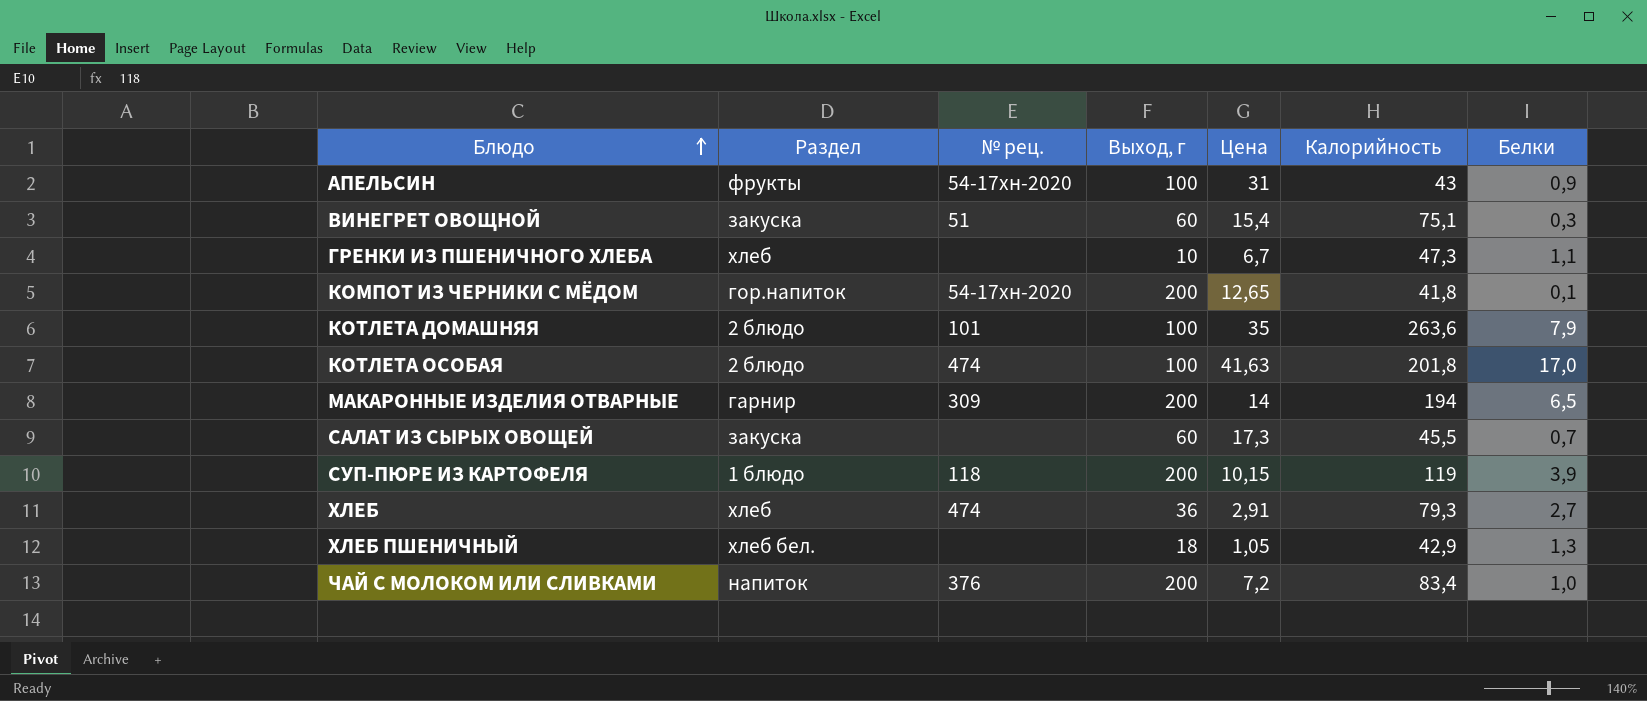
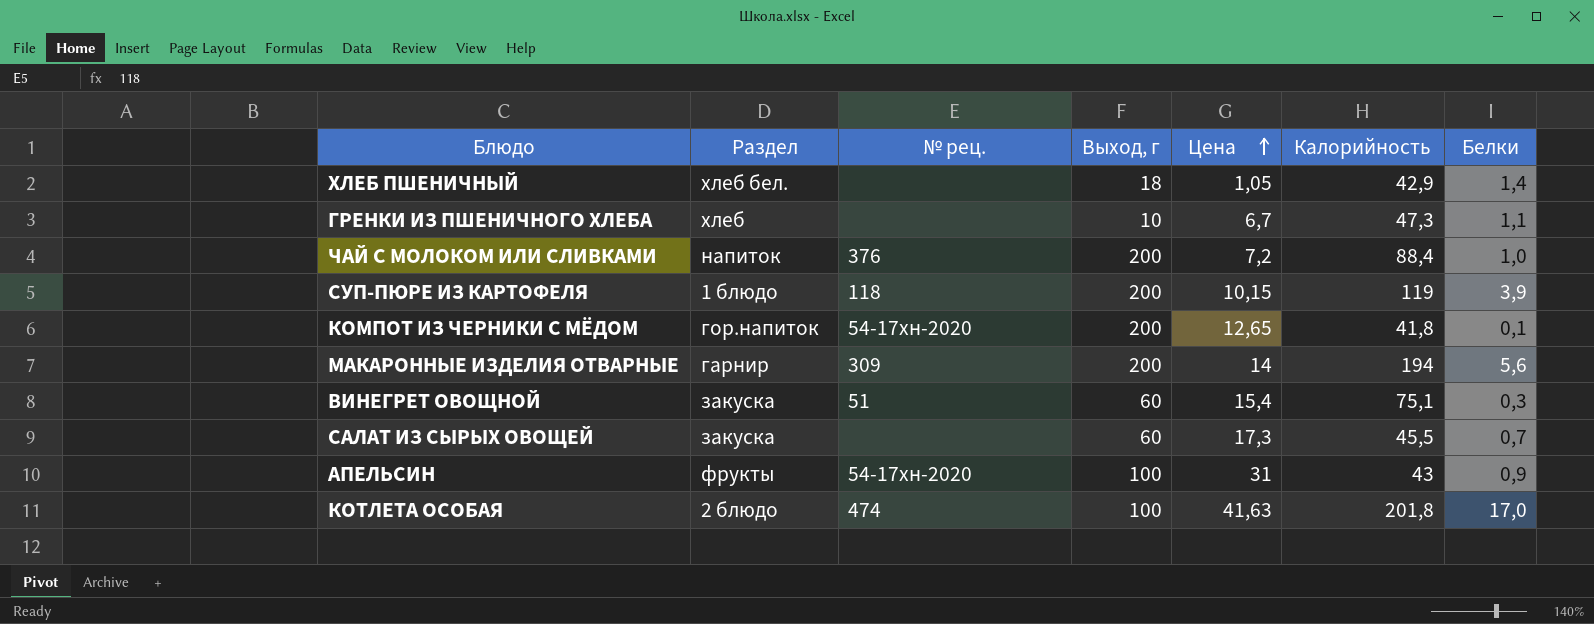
row order: Блюдо ascending -> Цена ascending
row КОТЛЕТА ДОМАШНЯЯ: 2 блюдо | 101 | 100 | 35 | 263,6 | 7,9 -> none
row ХЛЕБ: хлеб | 474 | 36 | 2,91 | 79,3 | 2,7 -> none
ХЛЕБ ПШЕНИЧНЫЙ | Белки: 1,3 -> 1,4
ЧАЙ С МОЛОКОМ ИЛИ СЛИВКАМИ | Калорийность: 83,4 -> 88,4
МАКАРОННЫЕ ИЗДЕЛИЯ ОТВАРНЫЕ | Белки: 6,5 -> 5,6

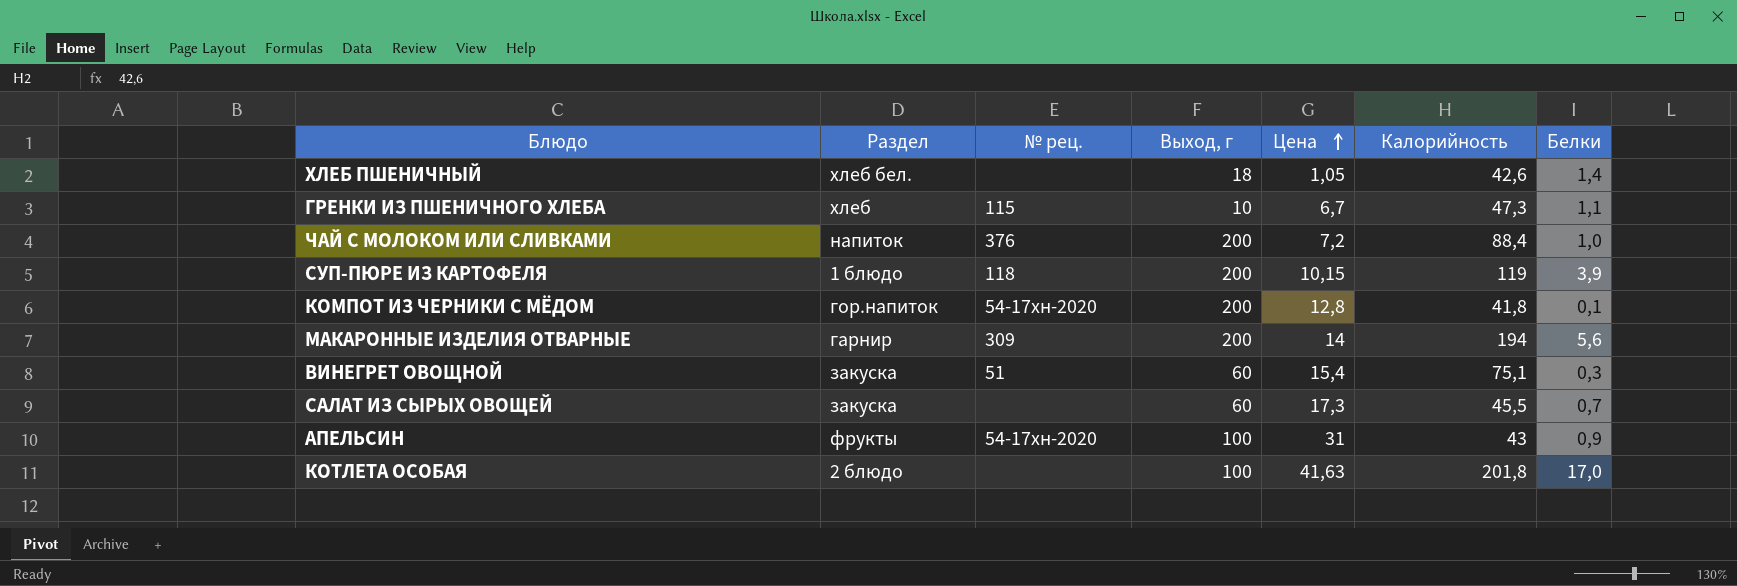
ХЛЕБ ПШЕНИЧНЫЙ | Калорийность: 42,9 -> 42,6
ГРЕНКИ ИЗ ПШЕНИЧНОГО ХЛЕБА | № рец.: none -> 115
КОМПОТ ИЗ ЧЕРНИКИ С МЁДОМ | Цена: 12,65 -> 12,8
КОТЛЕТА ОСОБАЯ | № рец.: 474 -> none

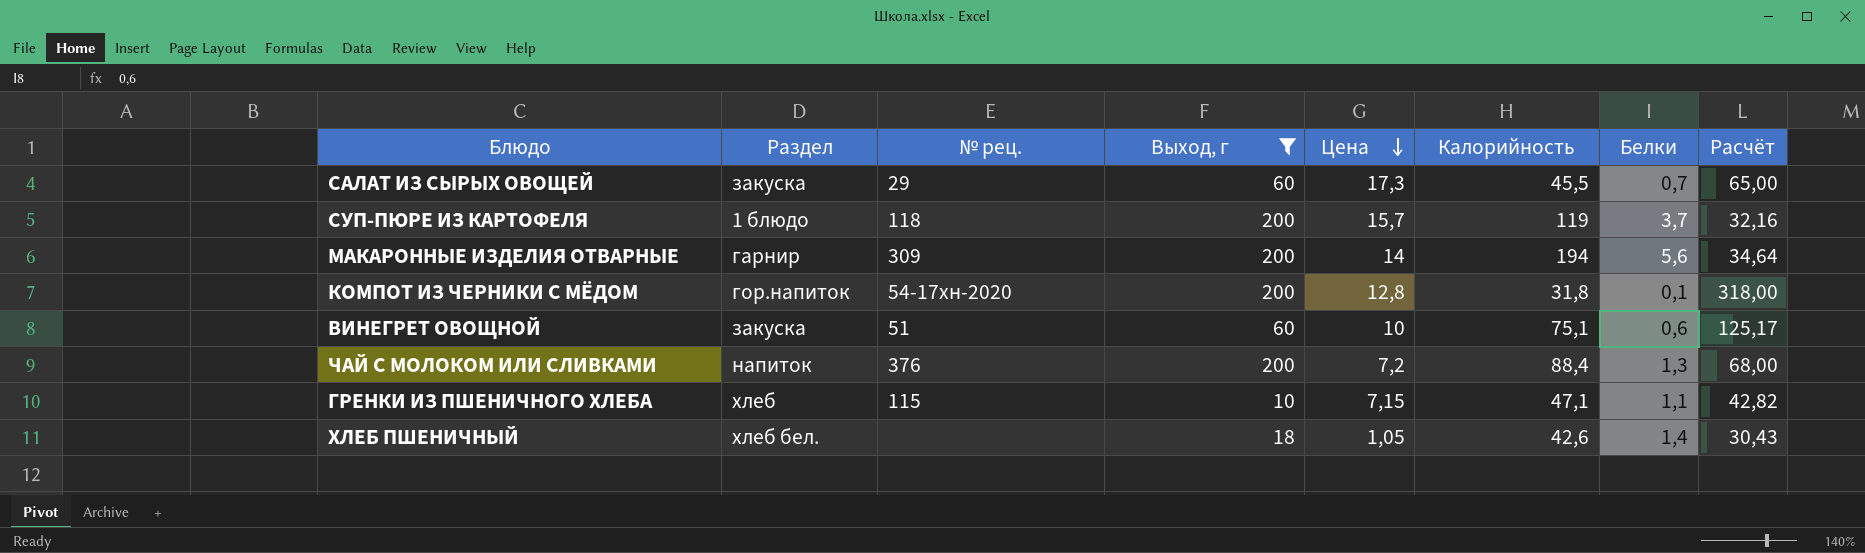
filter: none -> Выход, г != 100
row order: Цена ascending -> Цена descending
column Расчёт | formula: none -> [Калорийность] / [Белки]
САЛАТ ИЗ СЫРЫХ ОВОЩЕЙ | № рец.: none -> 29
СУП-ПЮРЕ ИЗ КАРТОФЕЛЯ | Цена: 10,15 -> 15,7
СУП-ПЮРЕ ИЗ КАРТОФЕЛЯ | Белки: 3,9 -> 3,7
КОМПОТ ИЗ ЧЕРНИКИ С МЁДОМ | Калорийность: 41,8 -> 31,8
ВИНЕГРЕТ ОВОЩНОЙ | Цена: 15,4 -> 10
ВИНЕГРЕТ ОВОЩНОЙ | Белки: 0,3 -> 0,6
ЧАЙ С МОЛОКОМ ИЛИ СЛИВКАМИ | Белки: 1,0 -> 1,3
ГРЕНКИ ИЗ ПШЕНИЧНОГО ХЛЕБА | Цена: 6,7 -> 7,15
ГРЕНКИ ИЗ ПШЕНИЧНОГО ХЛЕБА | Калорийность: 47,3 -> 47,1

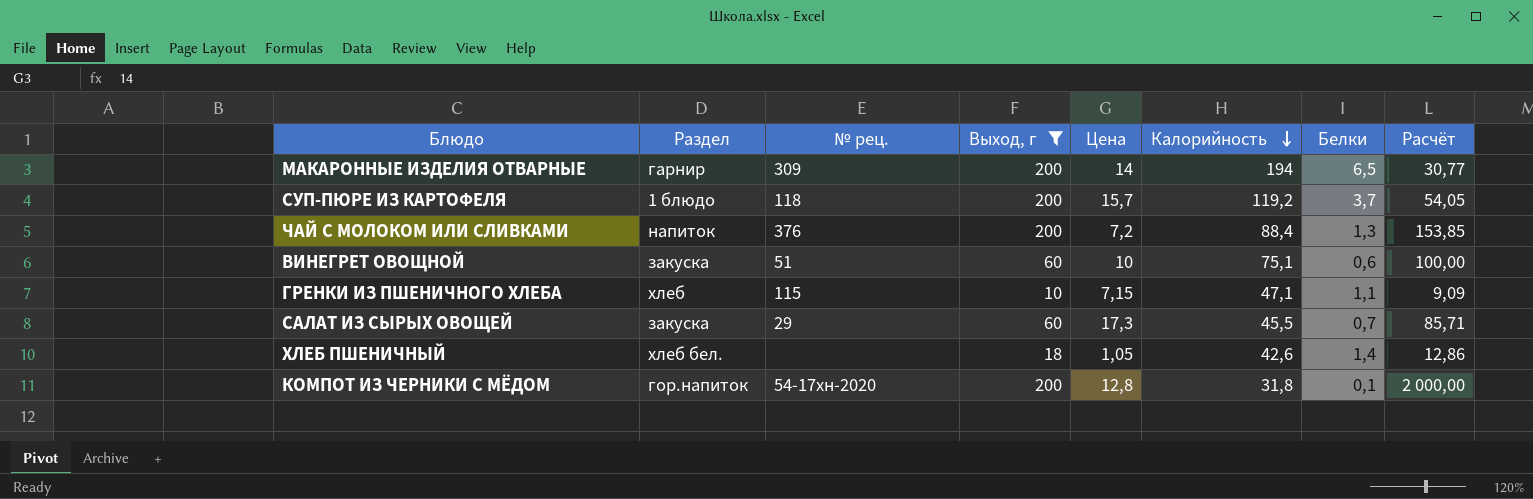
row order: Цена descending -> Калорийность descending
column Расчёт | formula: [Калорийность] / [Белки] -> [Выход, г] / [Белки]
МАКАРОННЫЕ ИЗДЕЛИЯ ОТВАРНЫЕ | Белки: 5,6 -> 6,5
СУП-ПЮРЕ ИЗ КАРТОФЕЛЯ | Калорийность: 119 -> 119,2

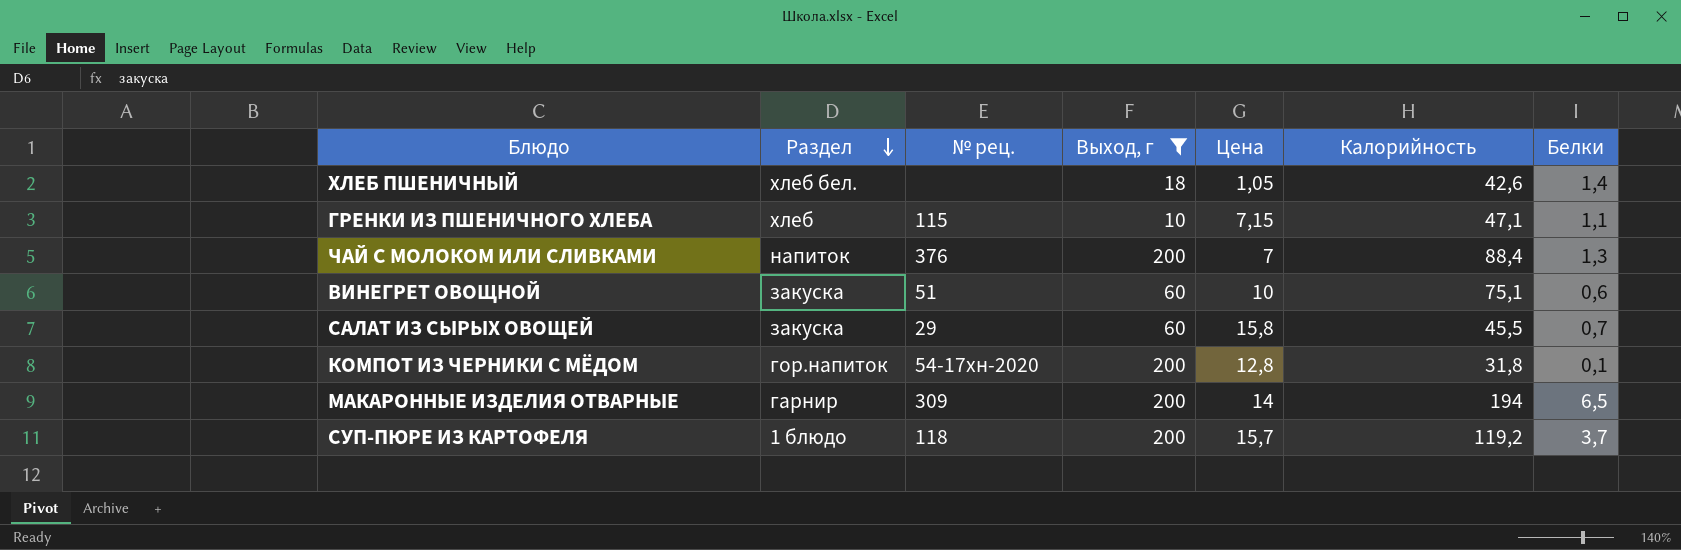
row order: Калорийность descending -> Раздел descending
column Расчёт | formula: [Выход, г] / [Белки] -> none
ЧАЙ С МОЛОКОМ ИЛИ СЛИВКАМИ | Цена: 7,2 -> 7
САЛАТ ИЗ СЫРЫХ ОВОЩЕЙ | Цена: 17,3 -> 15,8

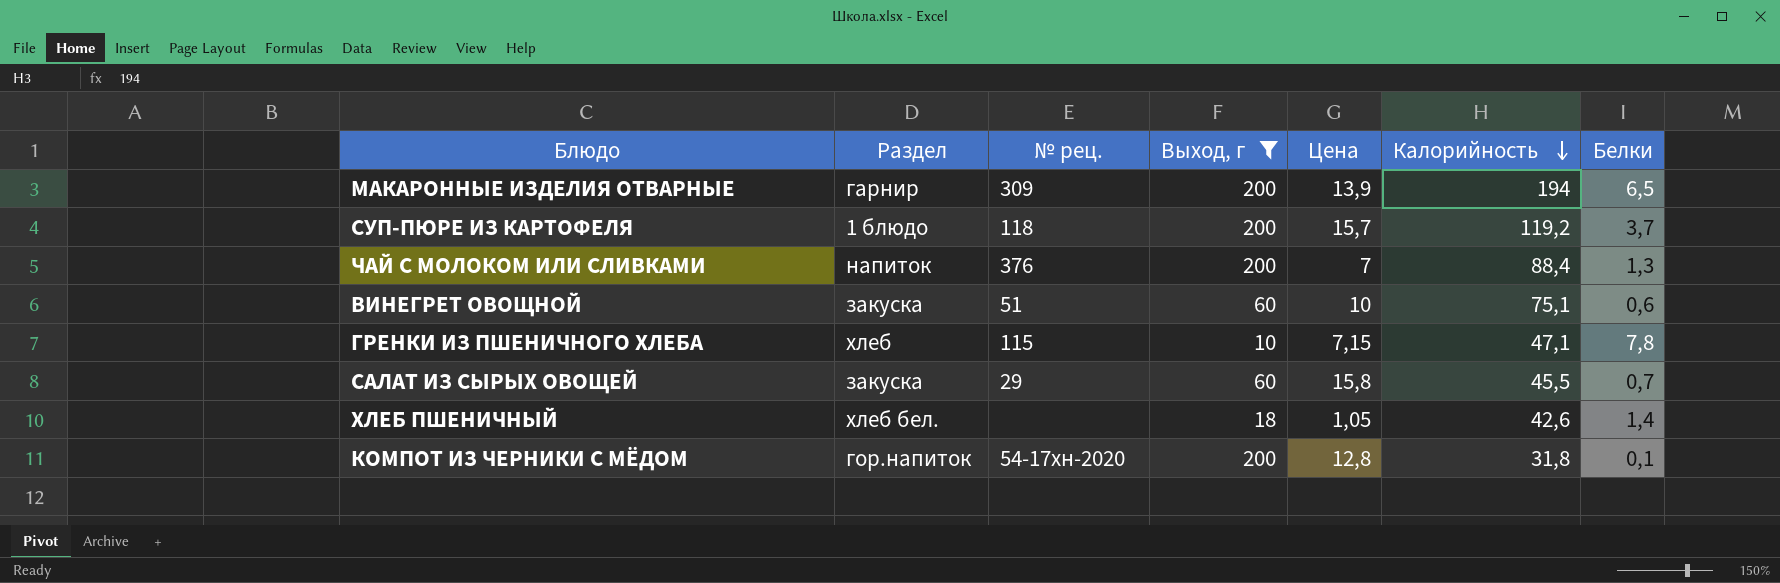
row order: Раздел descending -> Калорийность descending
МАКАРОННЫЕ ИЗДЕЛИЯ ОТВАРНЫЕ | Цена: 14 -> 13,9
ГРЕНКИ ИЗ ПШЕНИЧНОГО ХЛЕБА | Белки: 1,1 -> 7,8

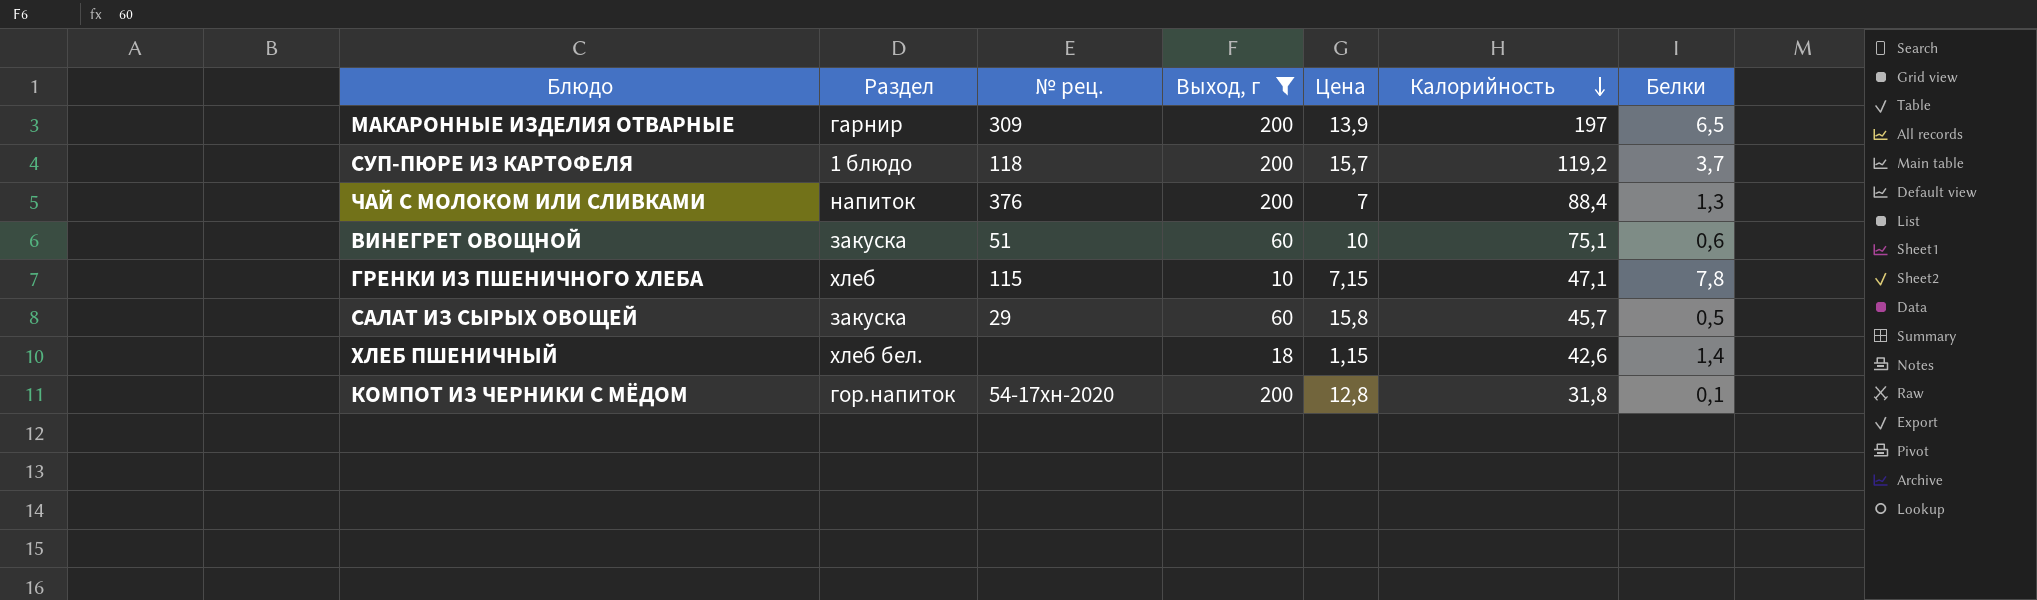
МАКАРОННЫЕ ИЗДЕЛИЯ ОТВАРНЫЕ | Калорийность: 194 -> 197
САЛАТ ИЗ СЫРЫХ ОВОЩЕЙ | Калорийность: 45,5 -> 45,7
САЛАТ ИЗ СЫРЫХ ОВОЩЕЙ | Белки: 0,7 -> 0,5
ХЛЕБ ПШЕНИЧНЫЙ | Цена: 1,05 -> 1,15

